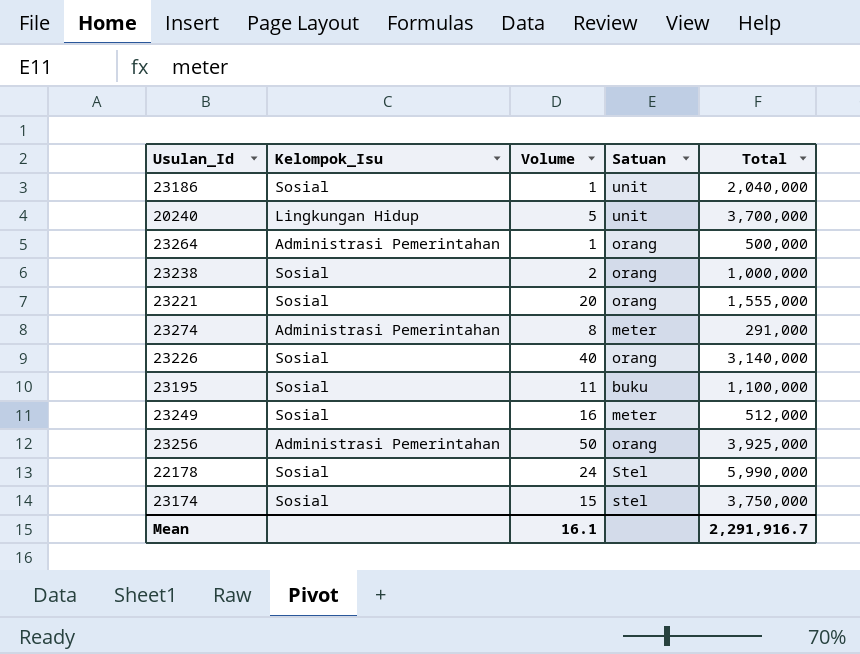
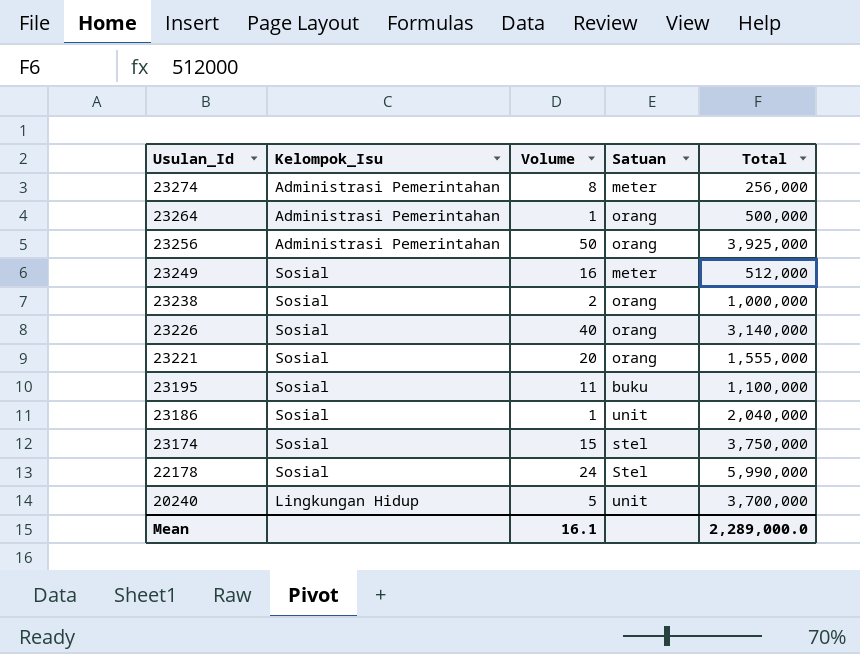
row order: none -> Usulan_Id descending
23274 | Total: 291,000 -> 256,000
Mean | Total: 2,291,916.7 -> 2,289,000.0

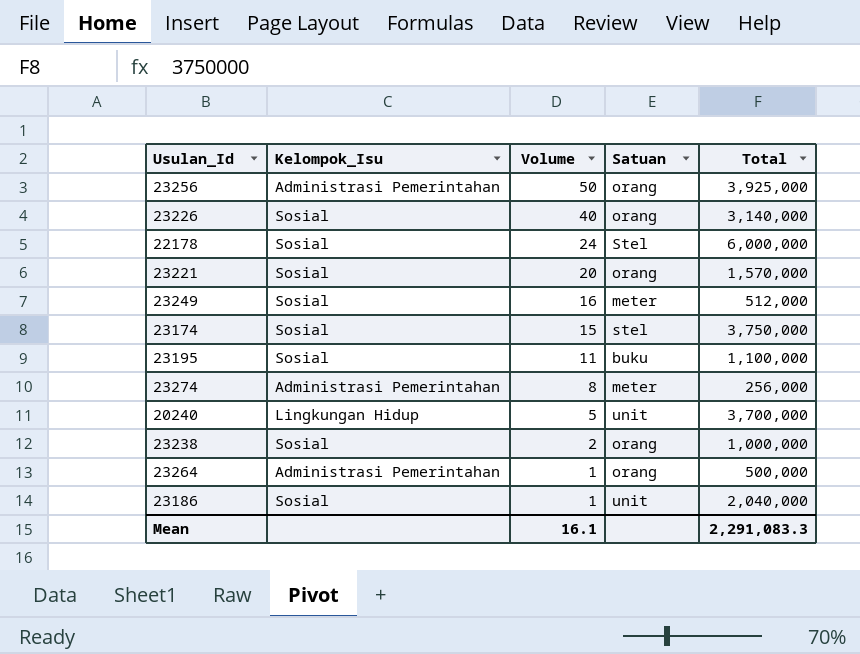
row order: Usulan_Id descending -> Volume descending
22178 | Total: 5,990,000 -> 6,000,000
23221 | Total: 1,555,000 -> 1,570,000
Mean | Total: 2,289,000.0 -> 2,291,083.3

